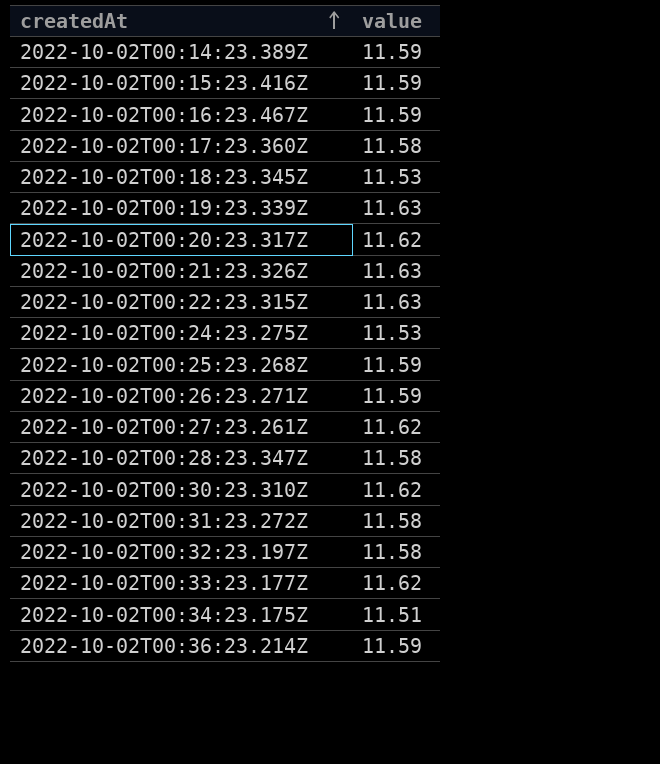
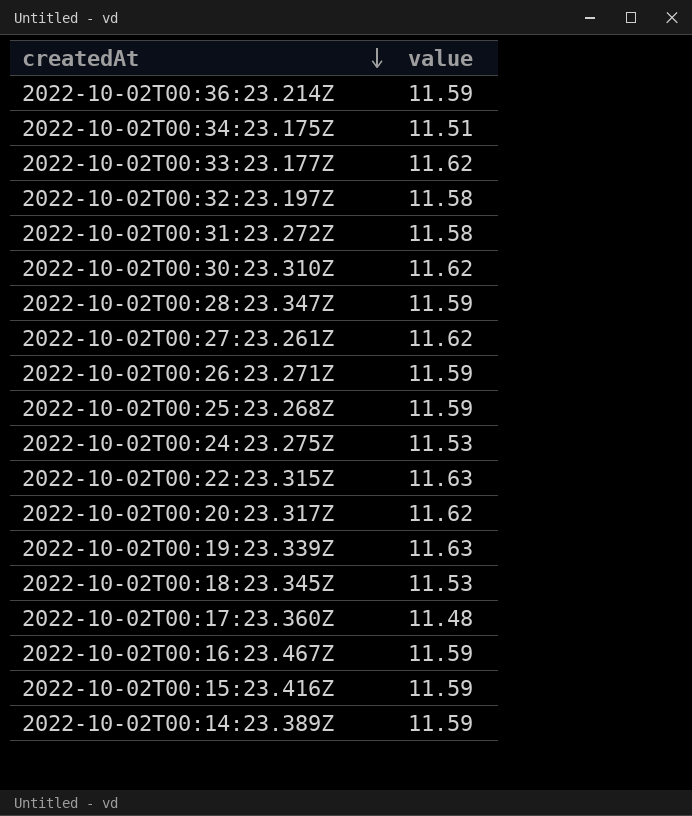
row order: createdAt ascending -> createdAt descending
row 2022-10-02T00:21:23.326Z: 11.63 -> none
2022-10-02T00:28:23.347Z | value: 11.58 -> 11.59
2022-10-02T00:17:23.360Z | value: 11.58 -> 11.48

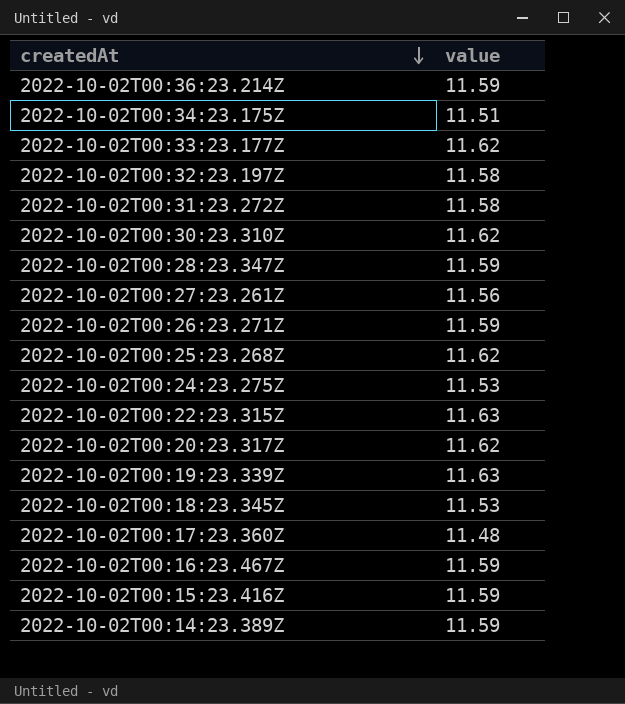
2022-10-02T00:27:23.261Z | value: 11.62 -> 11.56
2022-10-02T00:25:23.268Z | value: 11.59 -> 11.62

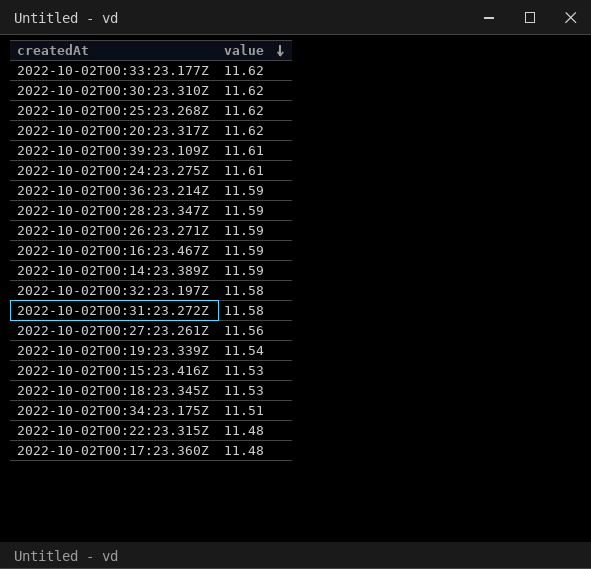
row order: createdAt descending -> value descending
row 2022-10-02T00:39:23.109Z: none -> 11.61
2022-10-02T00:24:23.275Z | value: 11.53 -> 11.61
2022-10-02T00:19:23.339Z | value: 11.63 -> 11.54
2022-10-02T00:15:23.416Z | value: 11.59 -> 11.53
2022-10-02T00:22:23.315Z | value: 11.63 -> 11.48

